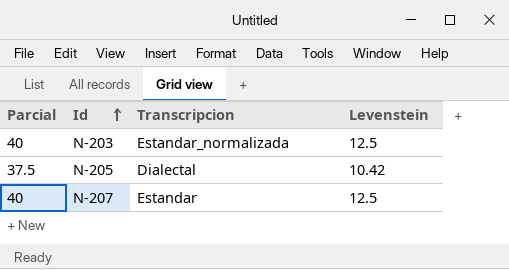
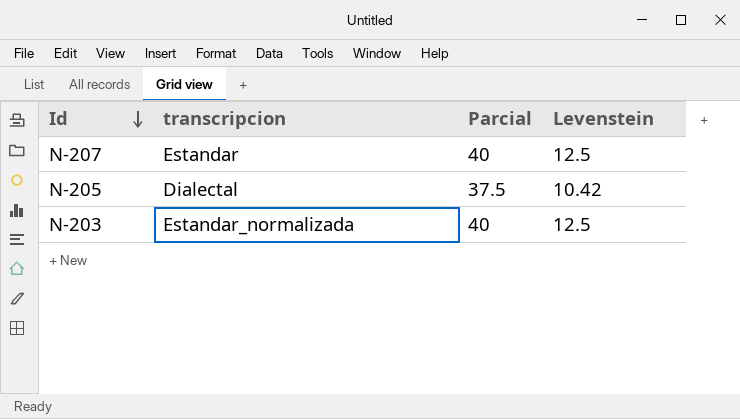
row order: Id ascending -> Id descending
column name: Transcripcion -> transcripcion
column Parcial | position: 1 -> 3

